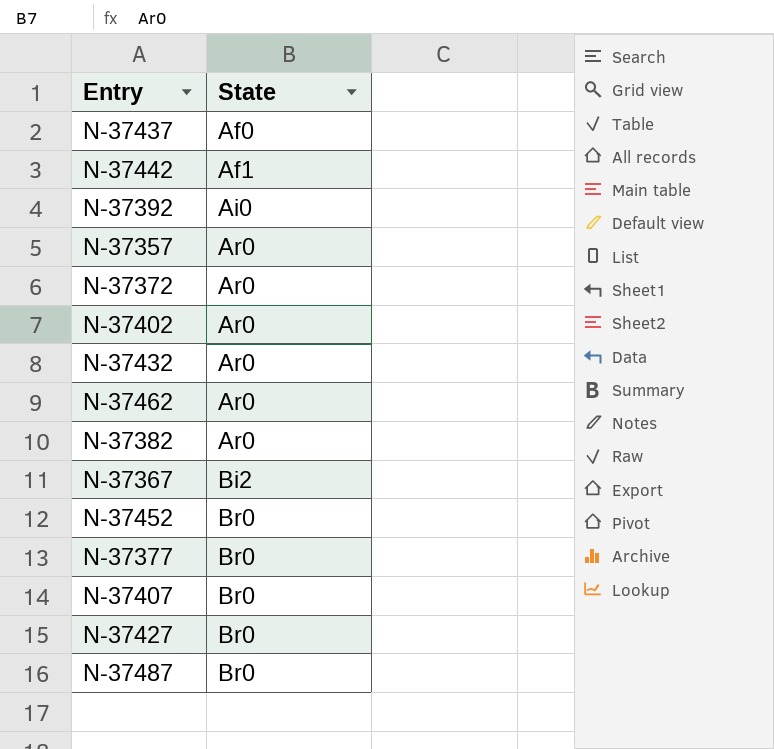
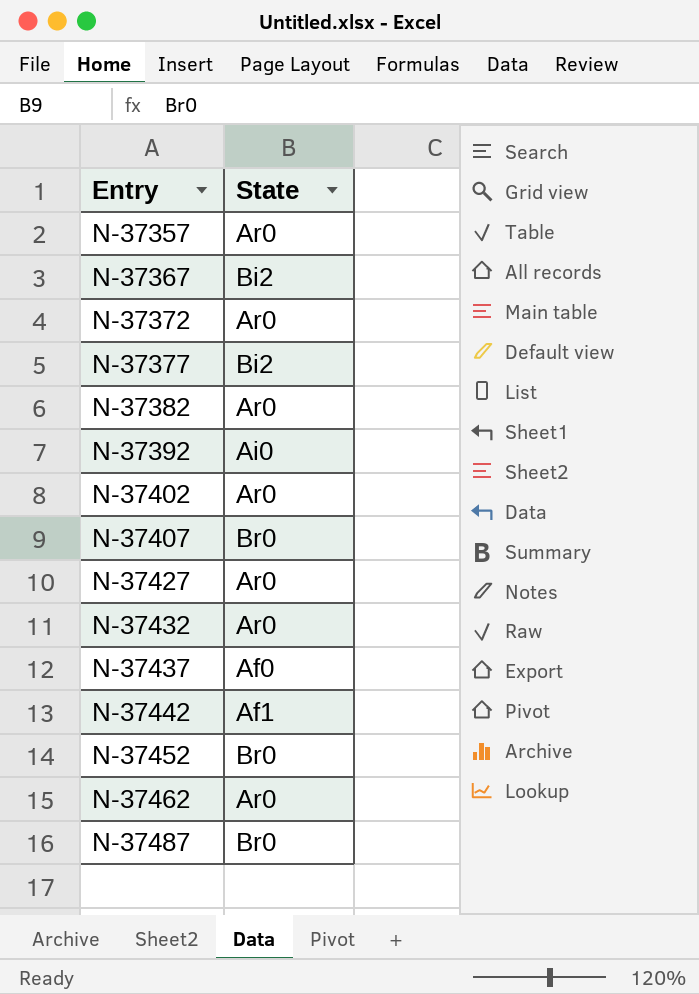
row order: State ascending -> Entry ascending
N-37377 | State: Br0 -> Bi2
N-37427 | State: Br0 -> Ar0

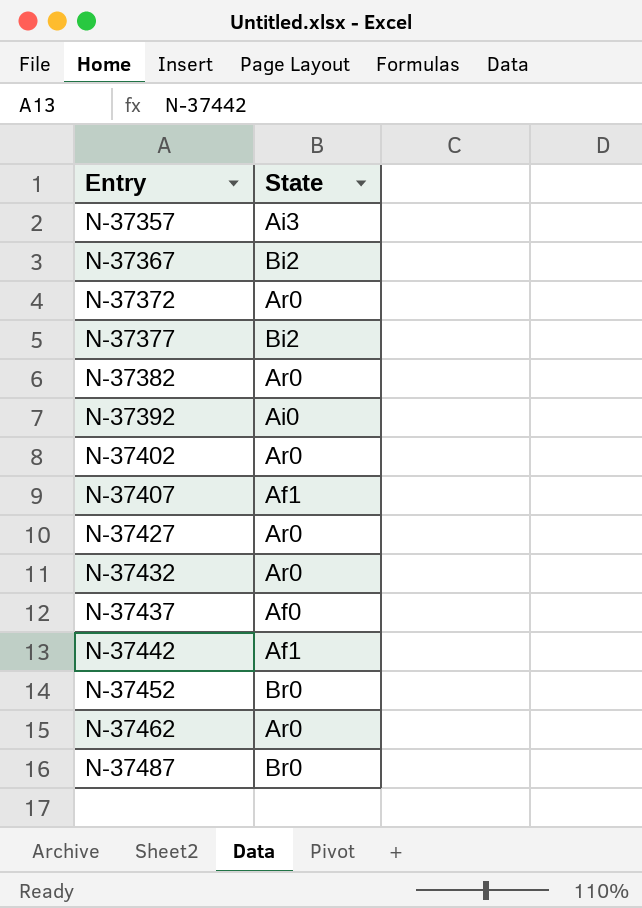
N-37357 | State: Ar0 -> Ai3
N-37407 | State: Br0 -> Af1

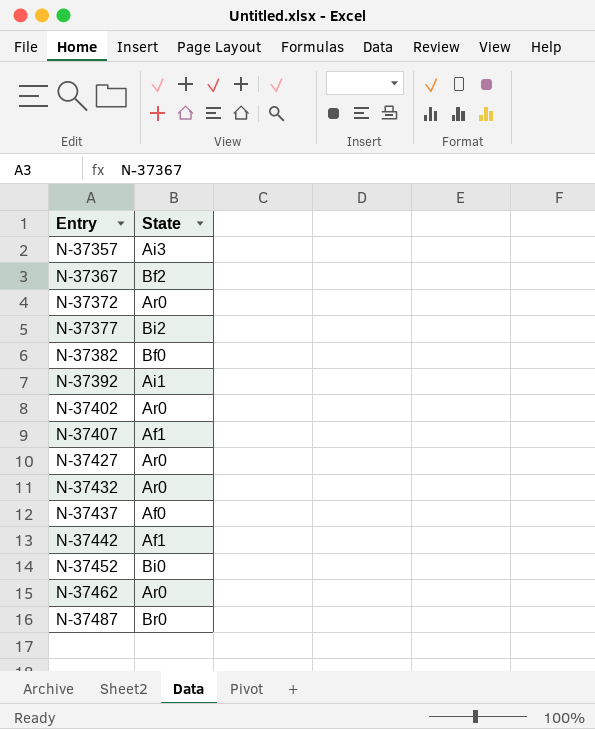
N-37367 | State: Bi2 -> Bf2
N-37382 | State: Ar0 -> Bf0
N-37392 | State: Ai0 -> Ai1
N-37452 | State: Br0 -> Bi0

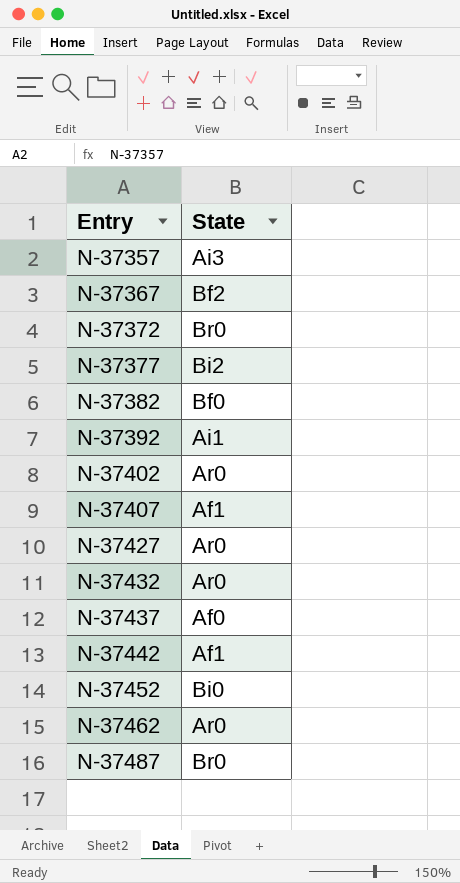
N-37372 | State: Ar0 -> Br0

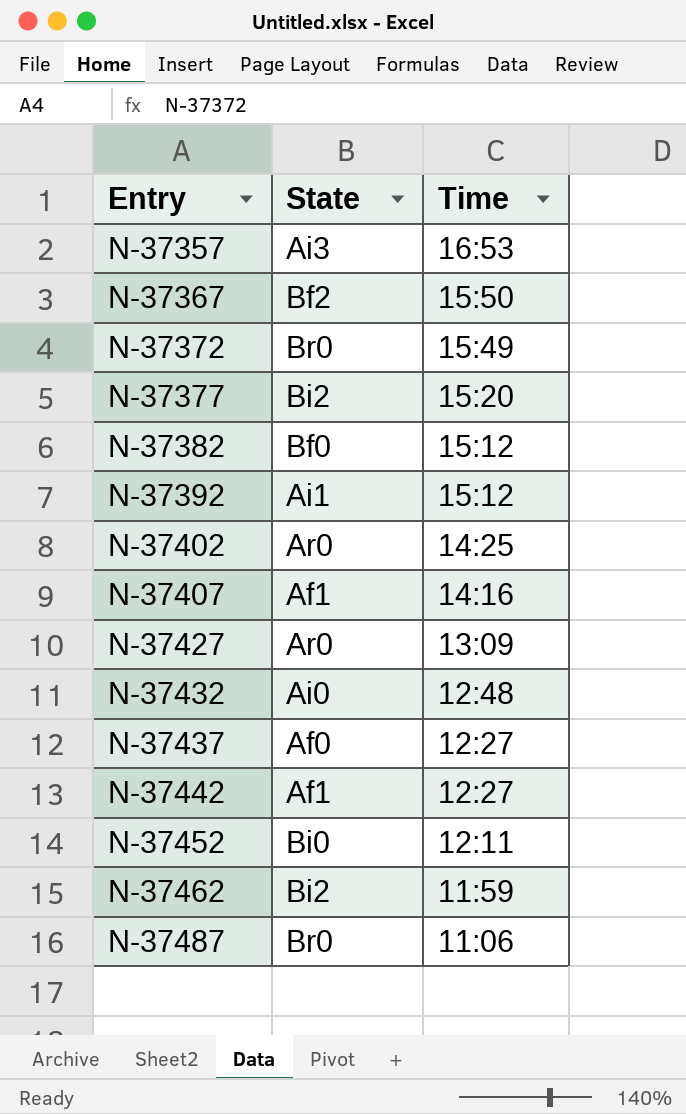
column Time | position: none -> 3
N-37432 | State: Ar0 -> Ai0
N-37462 | State: Ar0 -> Bi2

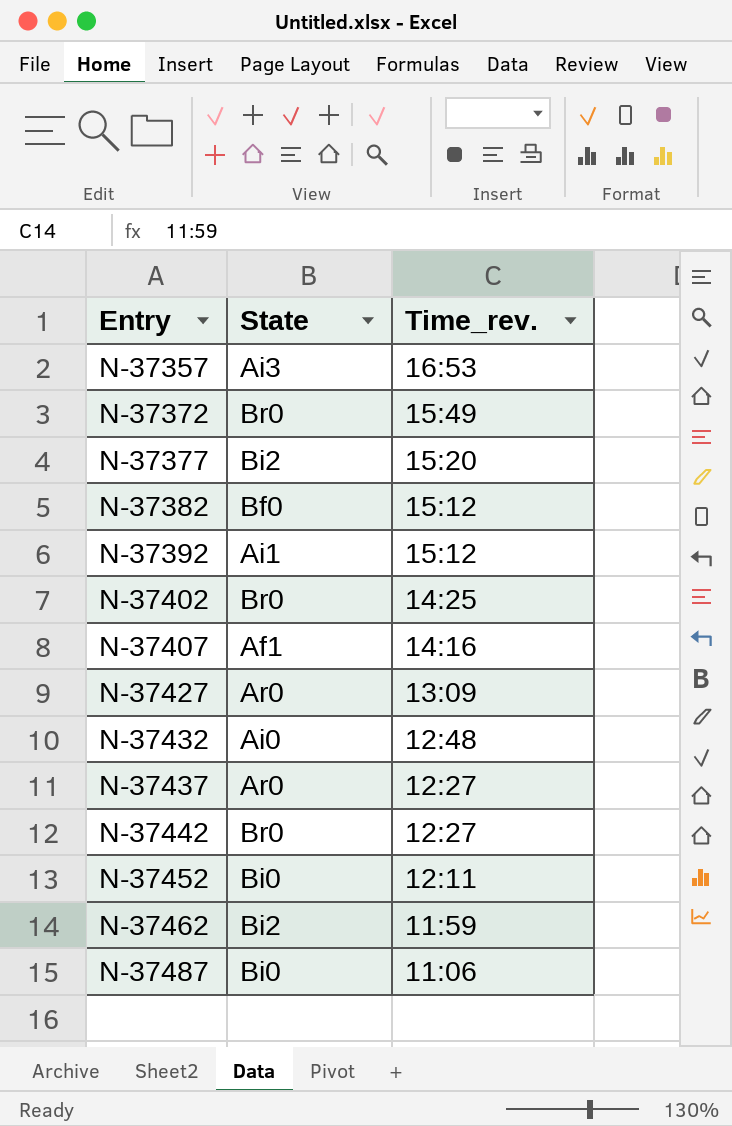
column name: Time -> Time_rev.
row N-37367: Bf2 | 15:50 -> none
N-37402 | State: Ar0 -> Br0
N-37437 | State: Af0 -> Ar0
N-37442 | State: Af1 -> Br0
N-37487 | State: Br0 -> Bi0

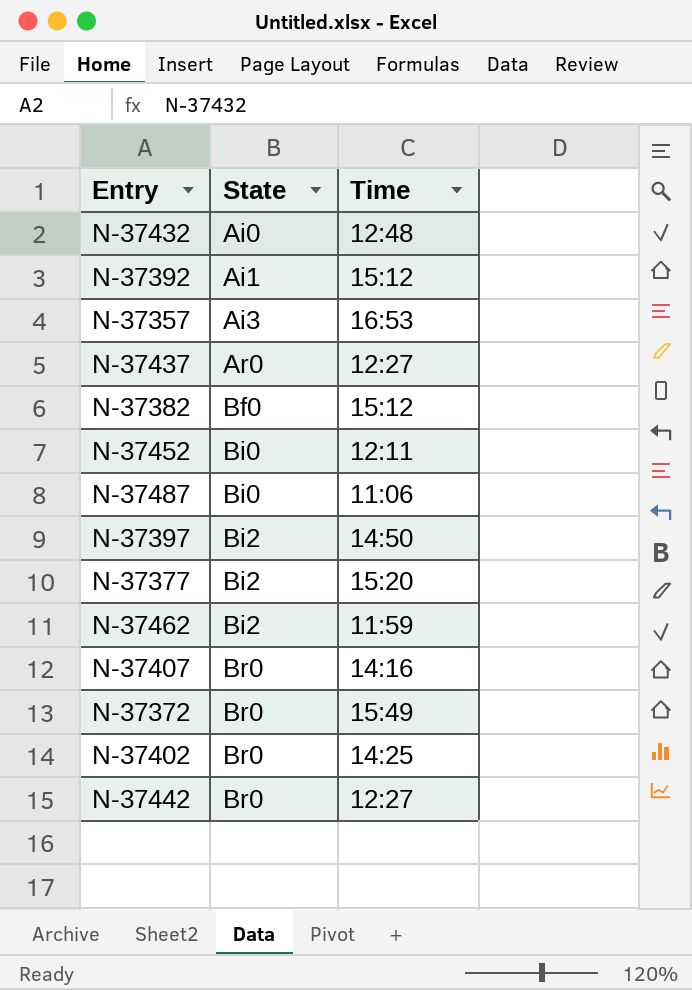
row order: Entry ascending -> State ascending
column name: Time_rev. -> Time
row N-37427: Ar0 | 13:09 -> none
row N-37397: none -> Bi2 | 14:50
N-37407 | State: Af1 -> Br0

